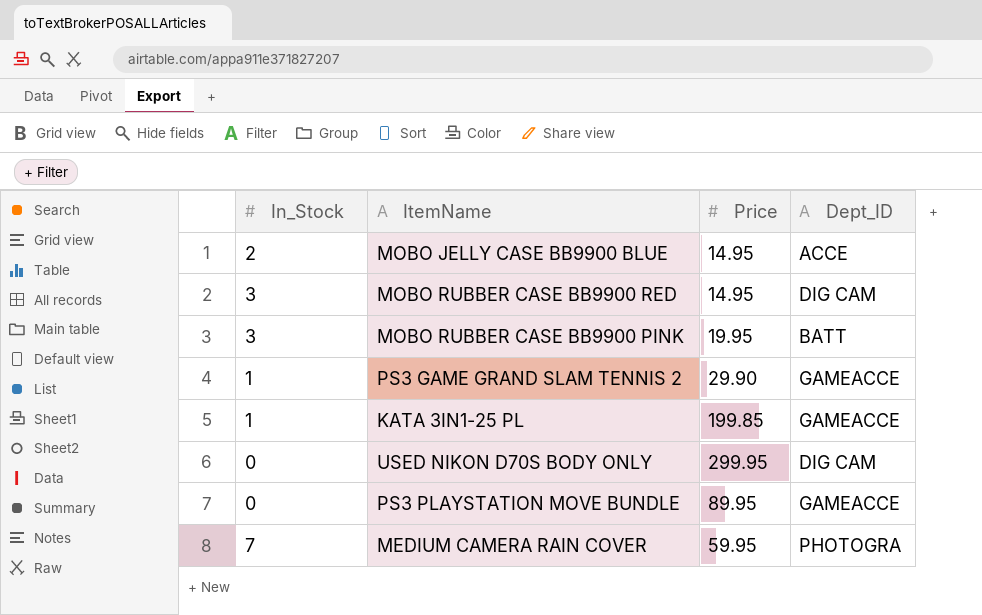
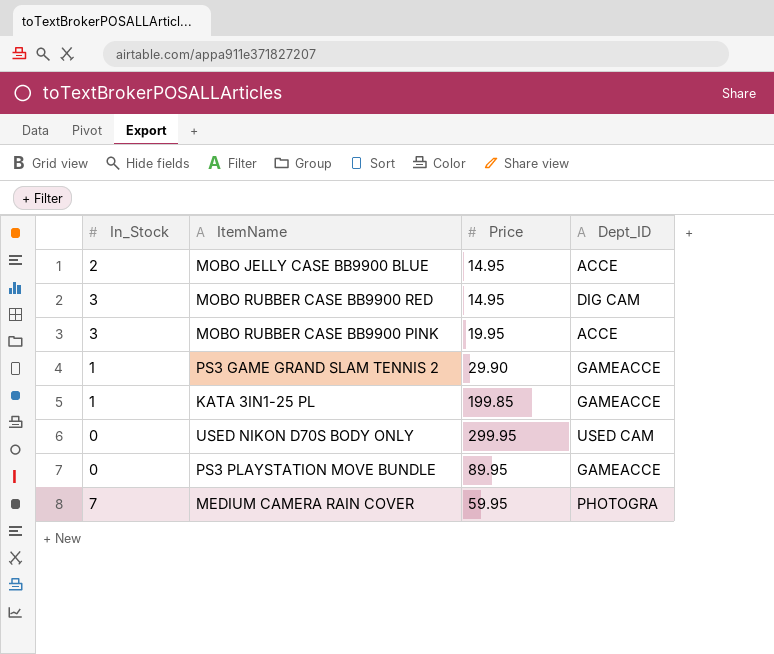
MOBO RUBBER CASE BB9900 PINK | Dept_ID: BATT -> ACCE
USED NIKON D70S BODY ONLY | Dept_ID: DIG CAM -> USED CAM

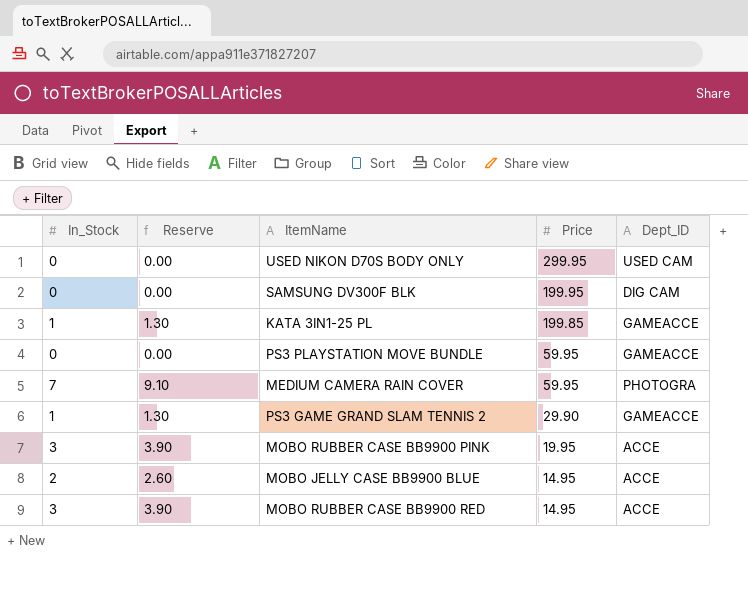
row order: none -> Price descending
column Reserve | formula: none -> [In_Stock] * 1.3
row SAMSUNG DV300F BLK: none -> 0 | 0.00 | 199.95 | DIG CAM
PS3 PLAYSTATION MOVE BUNDLE | Price: 89.95 -> 59.95
MOBO RUBBER CASE BB9900 RED | Dept_ID: DIG CAM -> ACCE

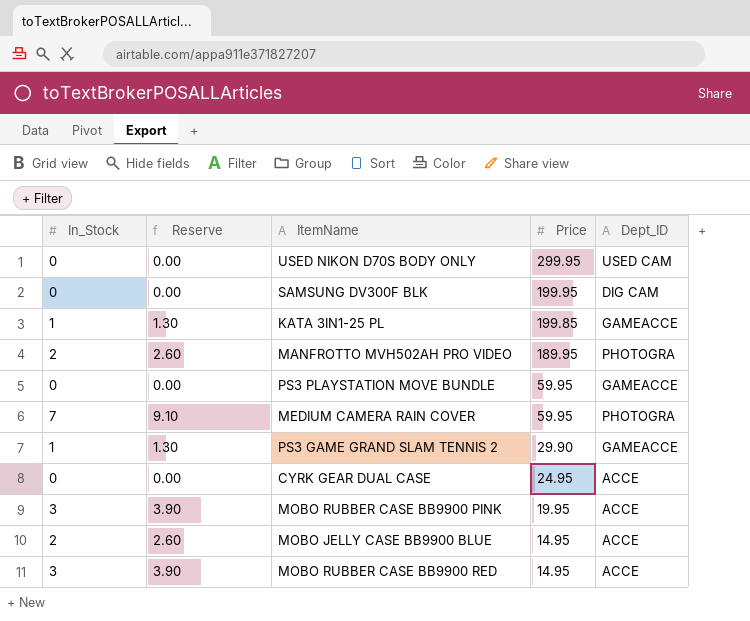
row MANFROTTO MVH502AH PRO VIDEO: none -> 2 | 2.60 | 189.95 | PHOTOGRA
row CYRK GEAR DUAL CASE: none -> 0 | 0.00 | 24.95 | ACCE

